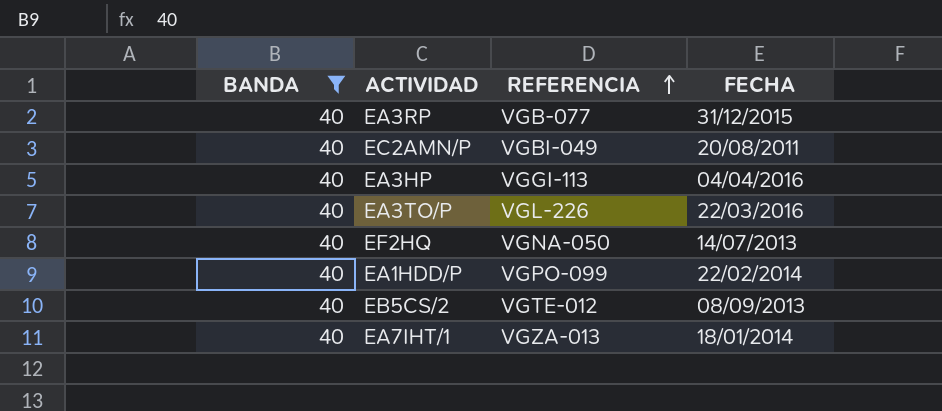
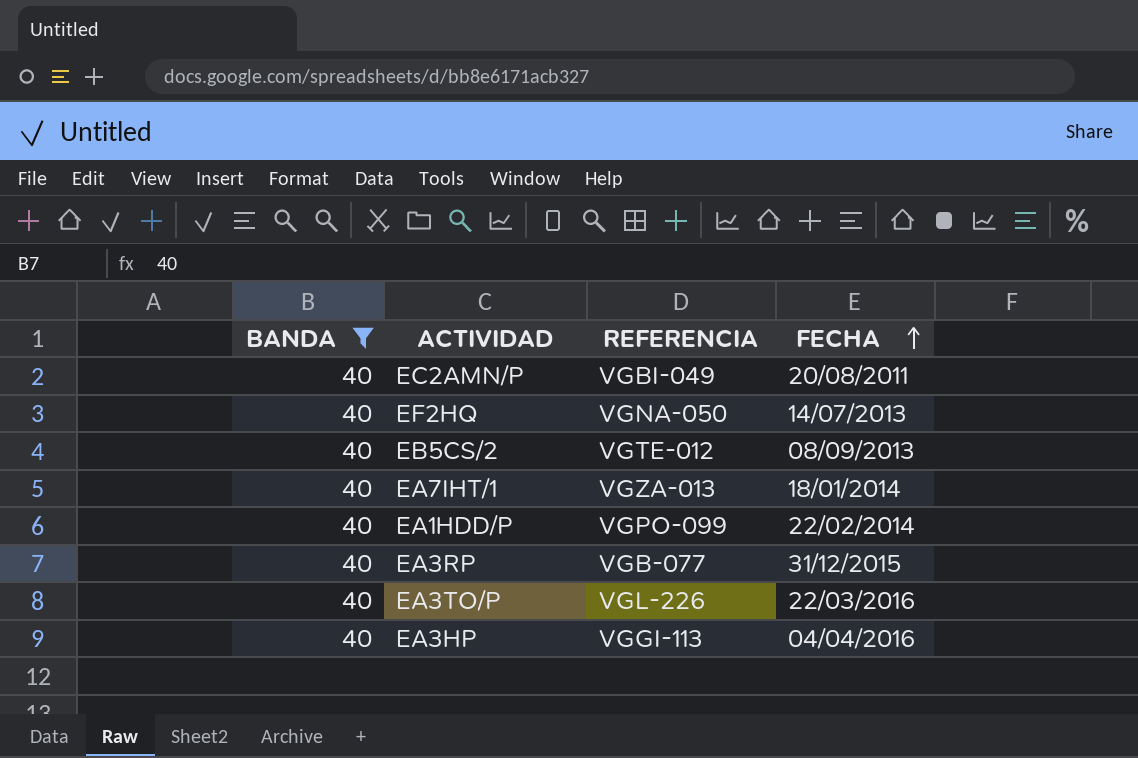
row order: REFERENCIA ascending -> FECHA ascending

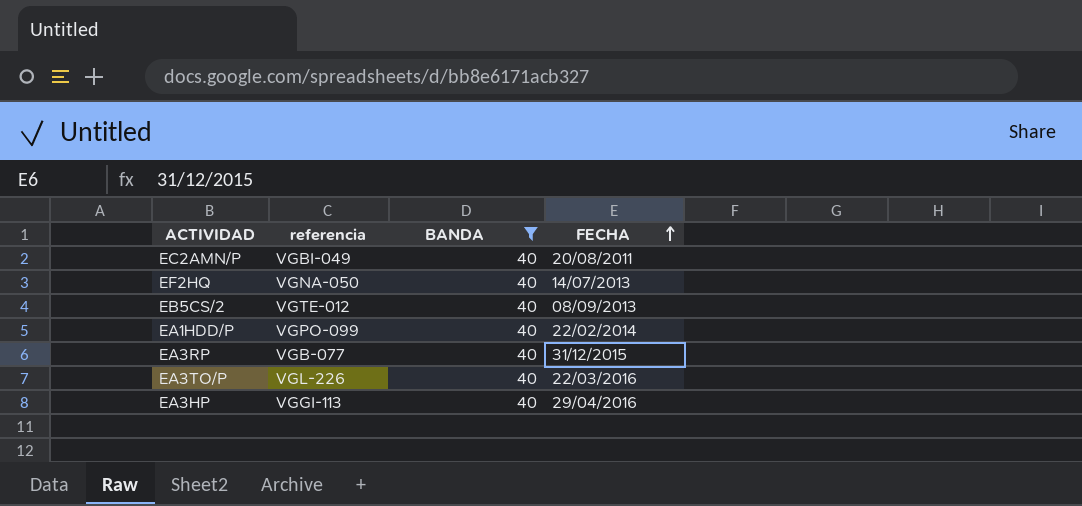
column name: REFERENCIA -> referencia
column BANDA | position: 1 -> 3
row EA7IHT/1: 40 | VGZA-013 | 18/01/2014 -> none
EA3HP | FECHA: 04/04/2016 -> 29/04/2016

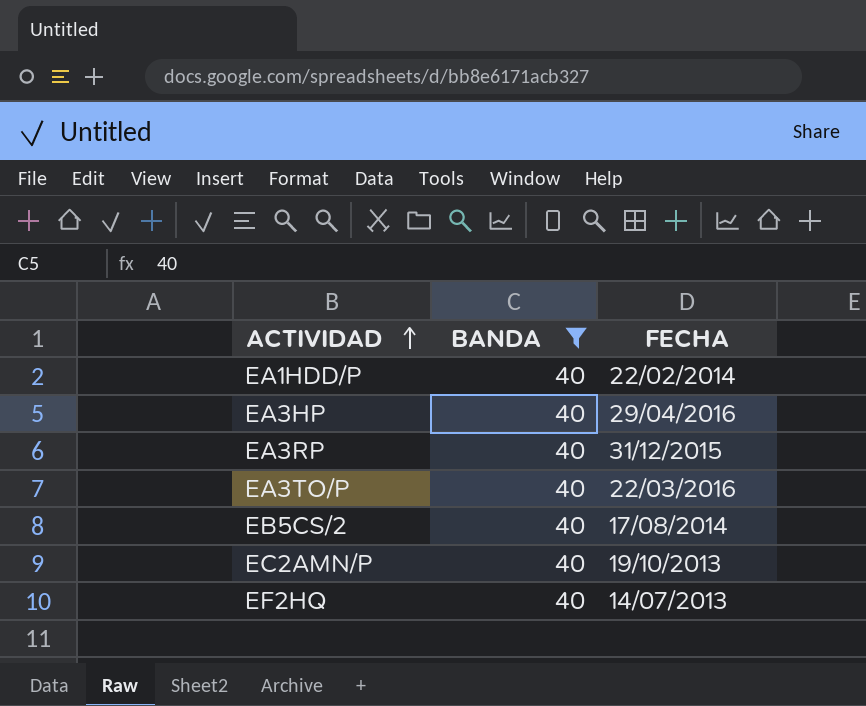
row order: FECHA ascending -> ACTIVIDAD ascending
column referencia | position: 2 -> none
EB5CS/2 | FECHA: 08/09/2013 -> 17/08/2014
EC2AMN/P | FECHA: 20/08/2011 -> 19/10/2013

